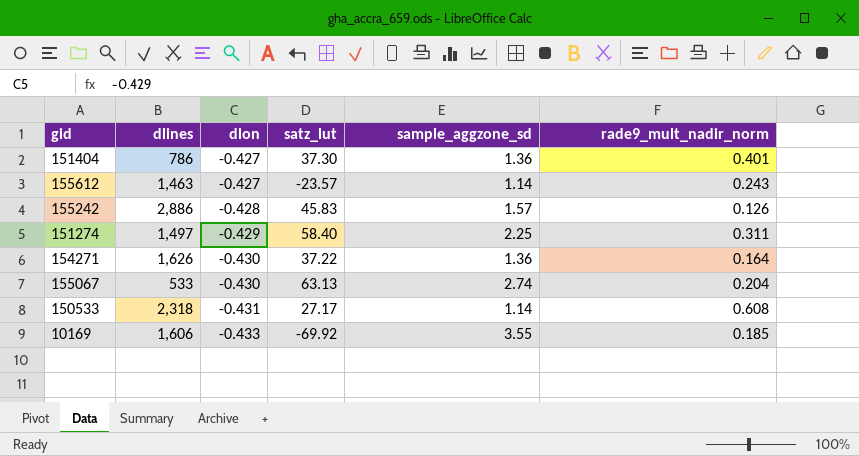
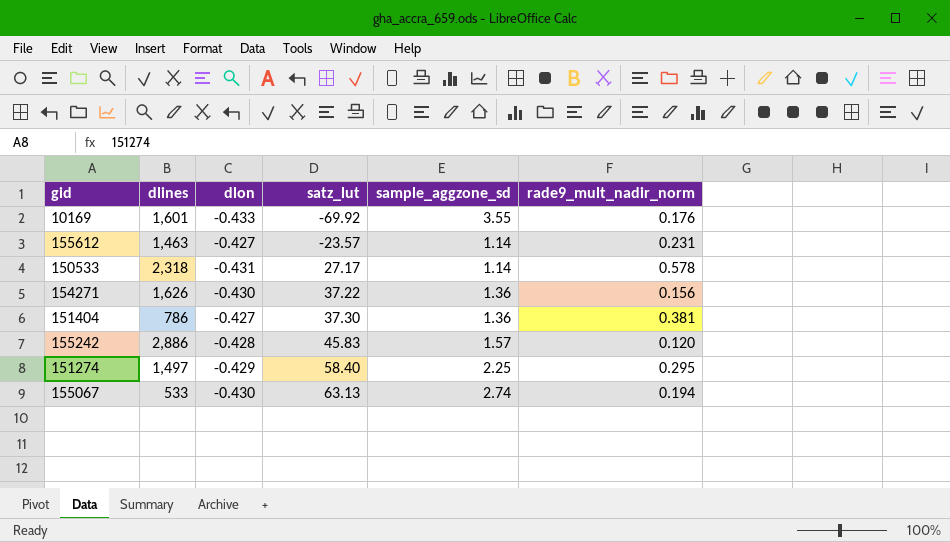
row order: dlon descending -> satz_lut ascending
10169 | dlines: 1,606 -> 1,601
10169 | rade9_mult_nadir_norm: 0.185 -> 0.176
155612 | rade9_mult_nadir_norm: 0.243 -> 0.231
150533 | rade9_mult_nadir_norm: 0.608 -> 0.578
154271 | rade9_mult_nadir_norm: 0.164 -> 0.156
151404 | rade9_mult_nadir_norm: 0.401 -> 0.381
155242 | rade9_mult_nadir_norm: 0.126 -> 0.120
151274 | rade9_mult_nadir_norm: 0.311 -> 0.295
155067 | rade9_mult_nadir_norm: 0.204 -> 0.194

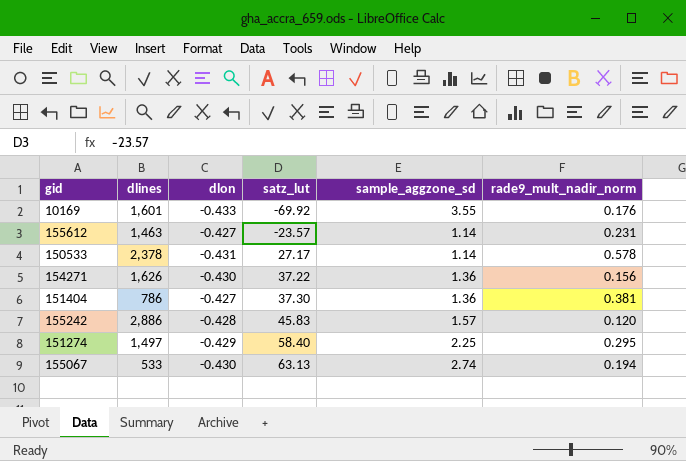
150533 | dlines: 2,318 -> 2,378

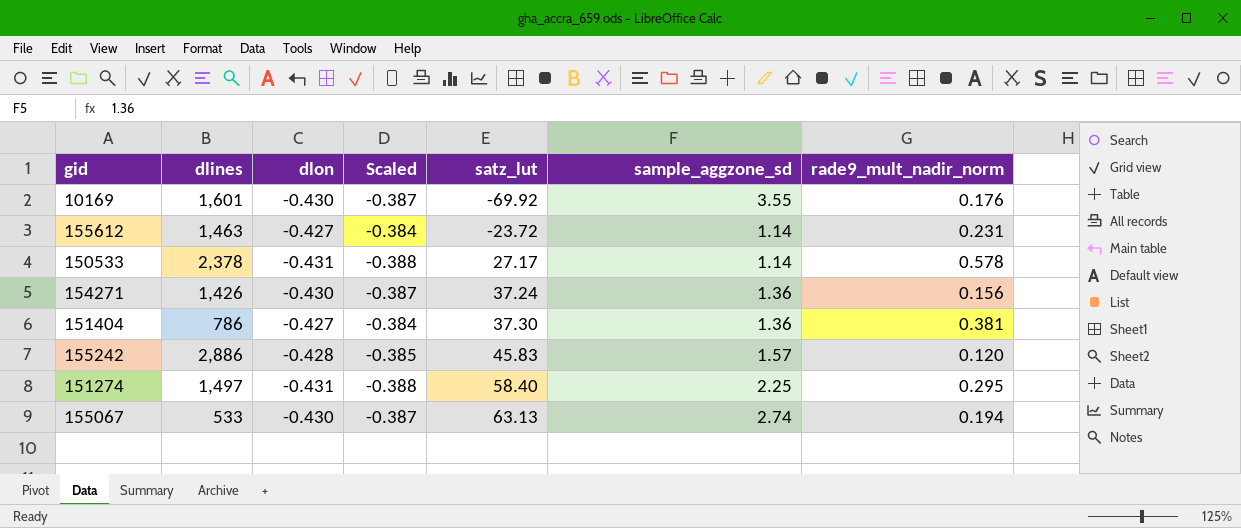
column Scaled | formula: none -> [dlon] * 0.9
10169 | dlon: -0.433 -> -0.430
155612 | satz_lut: -23.57 -> -23.72
154271 | dlines: 1,626 -> 1,426
154271 | satz_lut: 37.22 -> 37.24
151274 | dlon: -0.429 -> -0.431

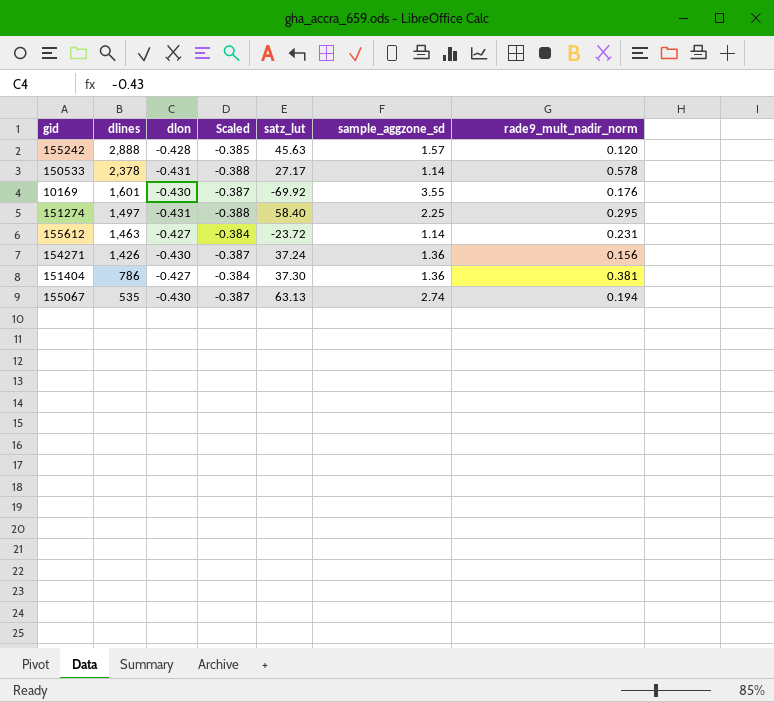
row order: satz_lut ascending -> dlines descending
155242 | dlines: 2,886 -> 2,888
155242 | satz_lut: 45.83 -> 45.63
155067 | dlines: 533 -> 535

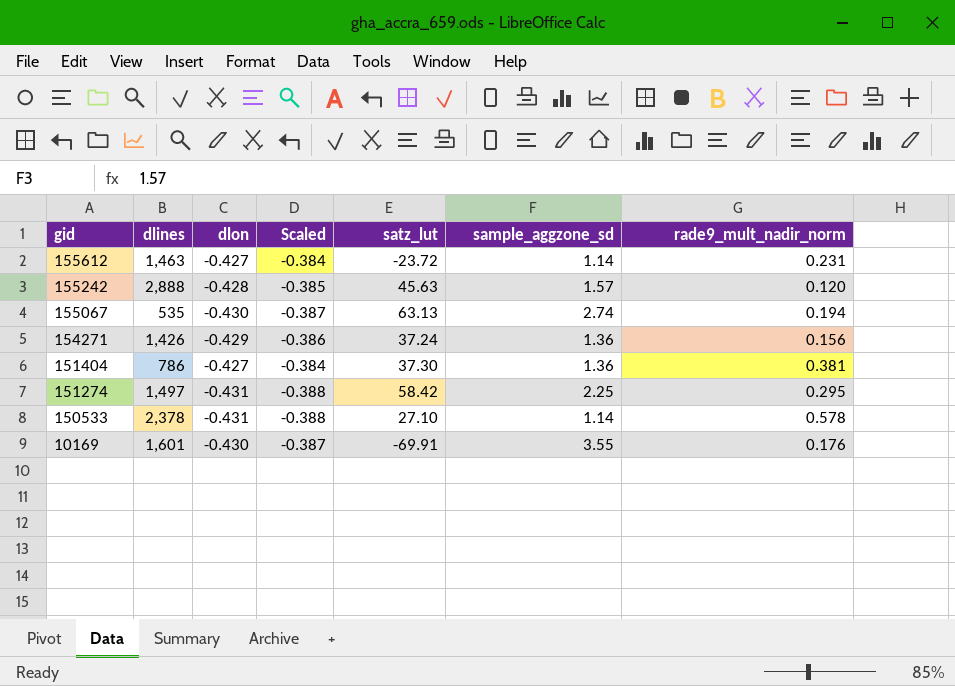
row order: dlines descending -> gid descending
154271 | dlon: -0.430 -> -0.429
154271 | Scaled: -0.387 -> -0.386
151274 | satz_lut: 58.40 -> 58.42
150533 | satz_lut: 27.17 -> 27.10
10169 | satz_lut: -69.92 -> -69.91

